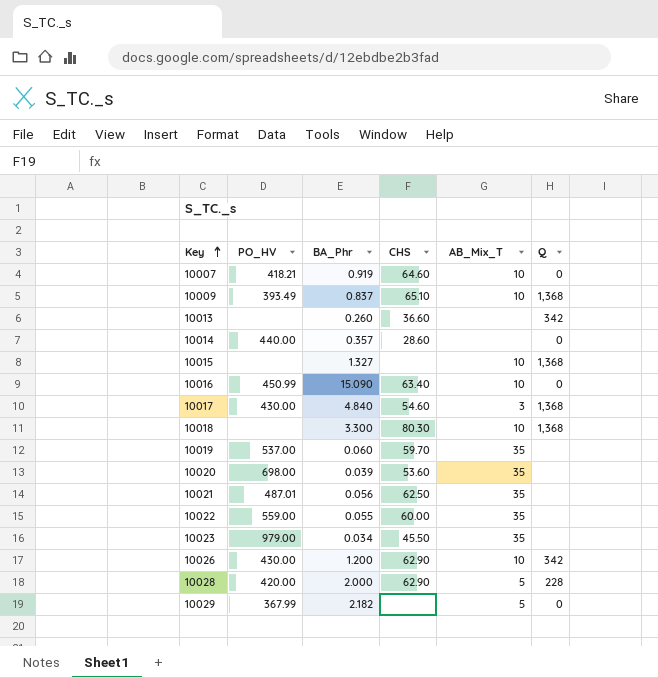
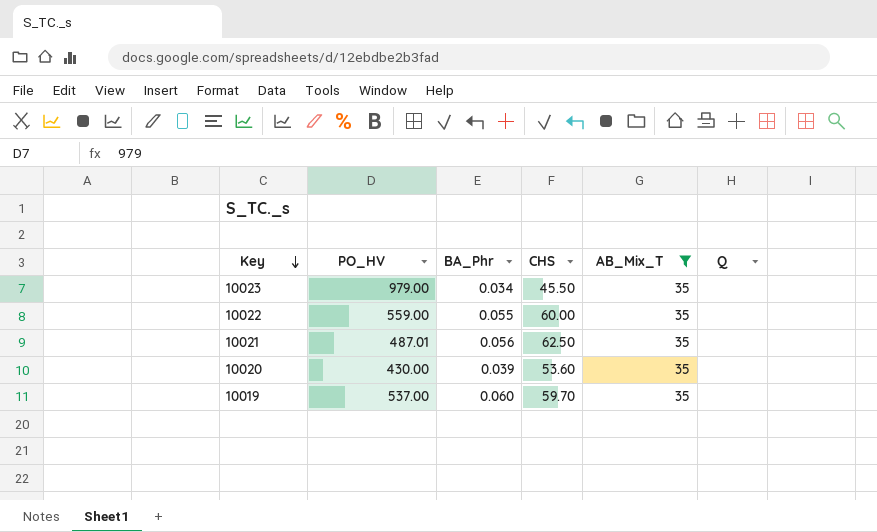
filter: none -> AB_Mix_T = 35
row order: Key ascending -> Key descending
10020 | PO_HV: 698.00 -> 430.00

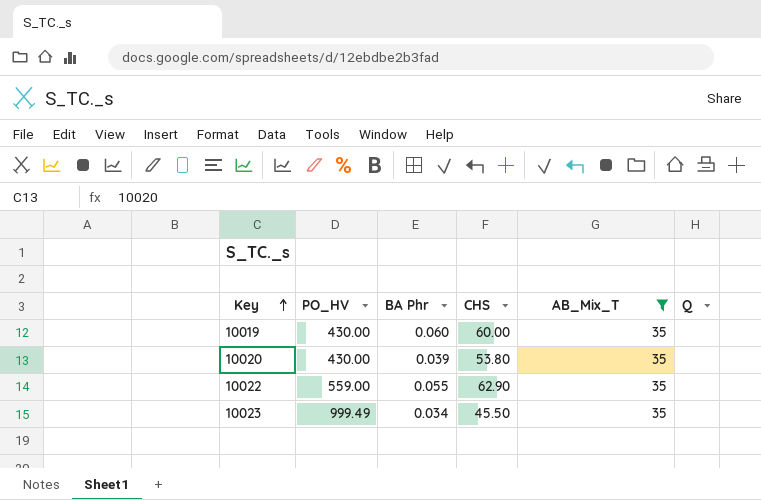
row order: Key descending -> Key ascending
column name: BA_Phr -> BA Phr
row 10021: 487.01 | 0.056 | 62.50 | 35 | none -> none
10019 | PO_HV: 537.00 -> 430.00
10019 | CHS: 59.70 -> 60.00
10020 | CHS: 53.60 -> 53.80
10022 | CHS: 60.00 -> 62.90
10023 | PO_HV: 979.00 -> 999.49

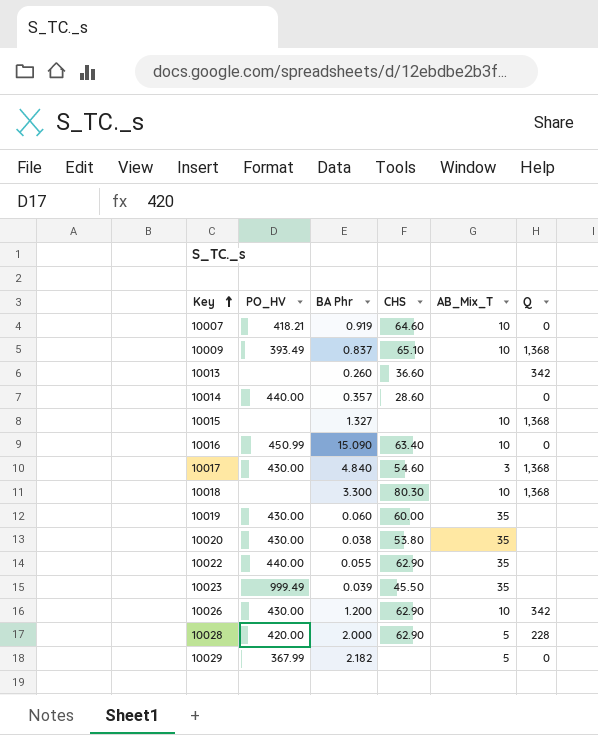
filter: AB_Mix_T = 35 -> none
10020 | BA Phr: 0.039 -> 0.038
10022 | PO_HV: 559.00 -> 440.00
10023 | BA Phr: 0.034 -> 0.039

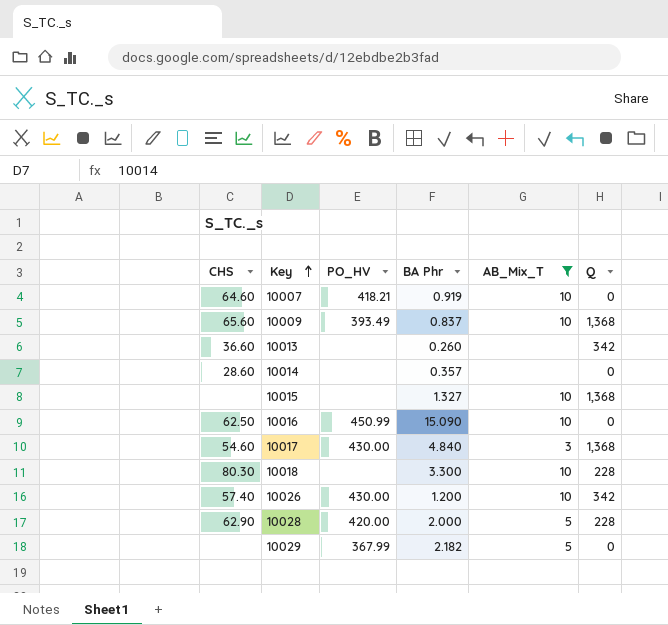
filter: none -> AB_Mix_T != 35
column CHS | position: 4 -> 1
10009 | CHS: 65.10 -> 65.60
10014 | PO_HV: 440.00 -> none
10016 | CHS: 63.40 -> 62.50
10018 | Q: 1,368 -> 228
10026 | CHS: 62.90 -> 57.40

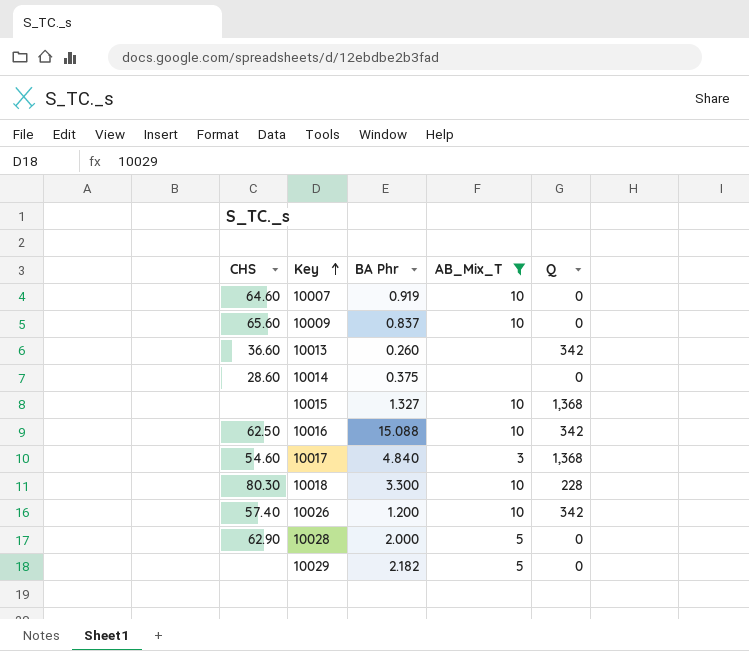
column PO_HV | position: 3 -> none
10009 | Q: 1,368 -> 0
10014 | BA Phr: 0.357 -> 0.375
10016 | BA Phr: 15.090 -> 15.088
10016 | Q: 0 -> 342
10028 | Q: 228 -> 0

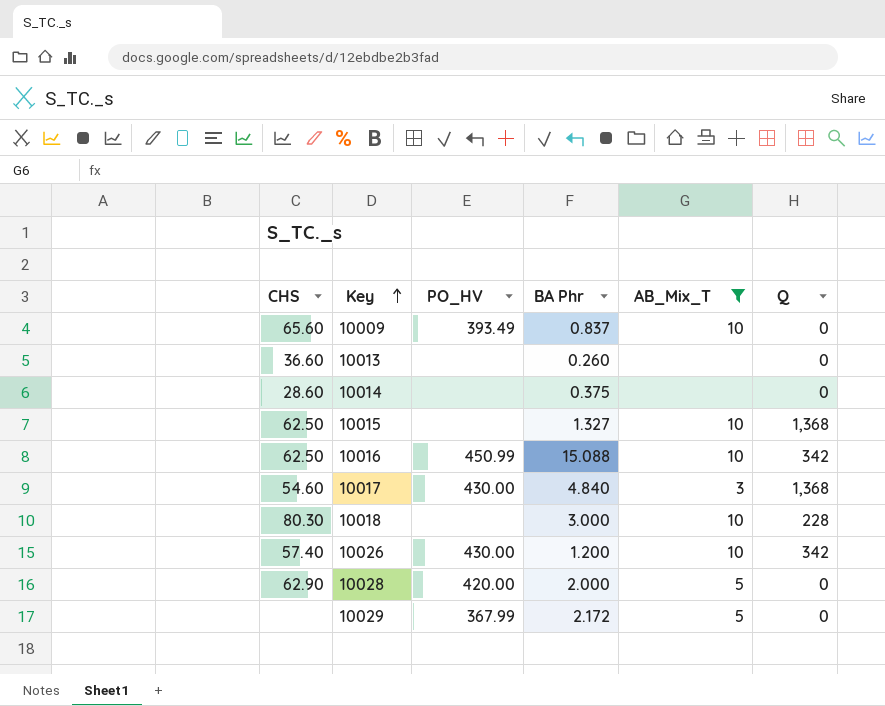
column PO_HV | position: none -> 3
row 10007: 64.60 | 0.919 | 10 | 0 -> none
10013 | Q: 342 -> 0
10015 | CHS: none -> 62.50
10018 | BA Phr: 3.300 -> 3.000
10029 | BA Phr: 2.182 -> 2.172

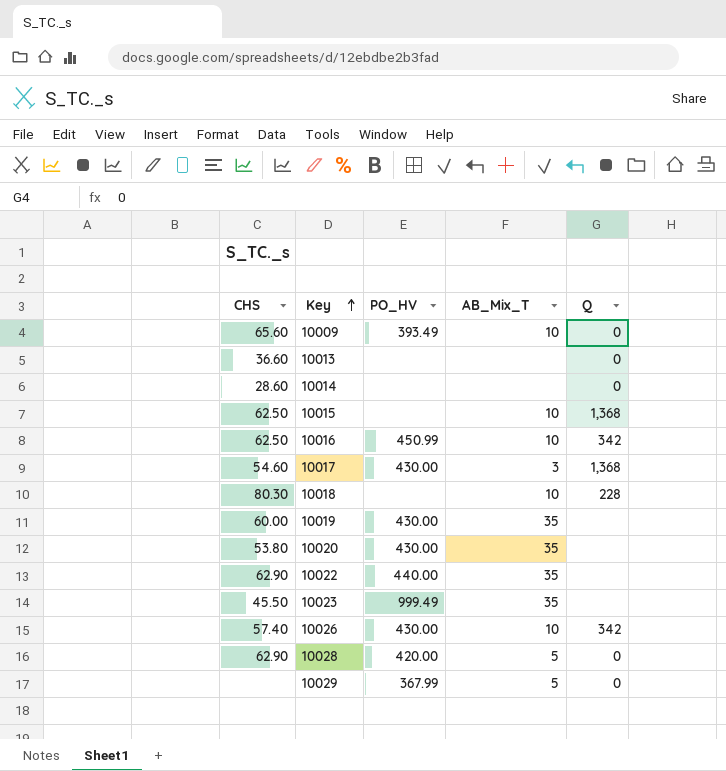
filter: AB_Mix_T != 35 -> none
column BA Phr | position: 4 -> none

